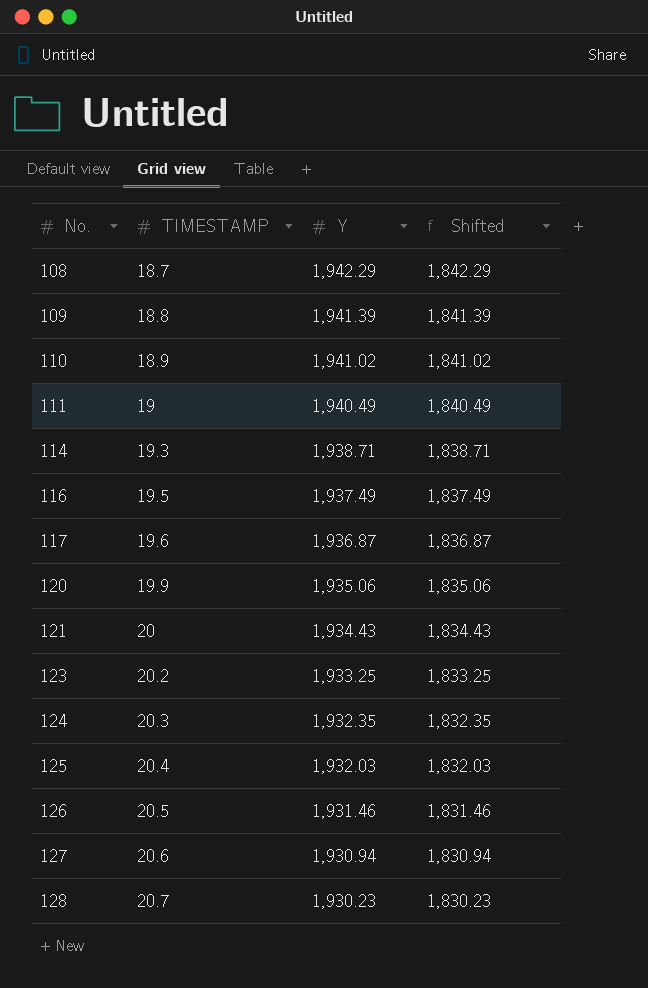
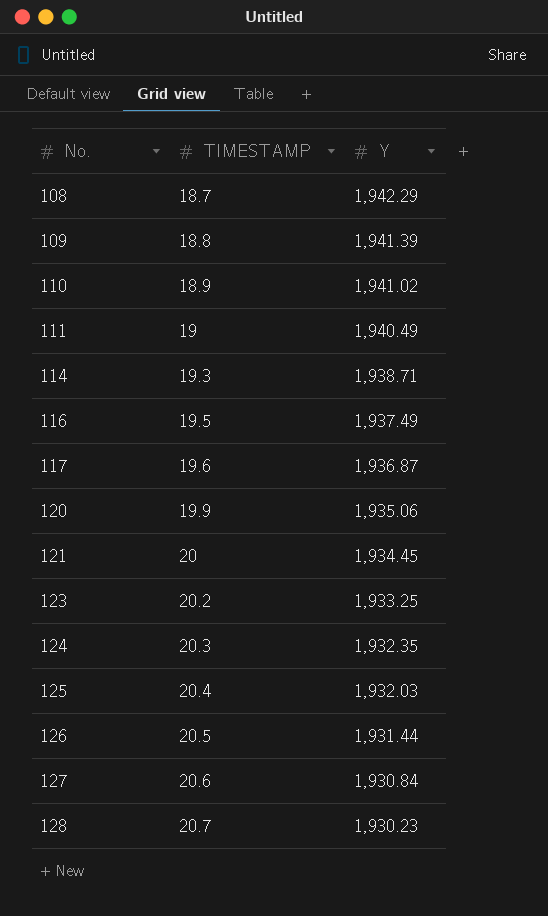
column Shifted | formula: [Y] - 100 -> none
121 | Y: 1,934.43 -> 1,934.45
126 | Y: 1,931.46 -> 1,931.44
127 | Y: 1,930.94 -> 1,930.84

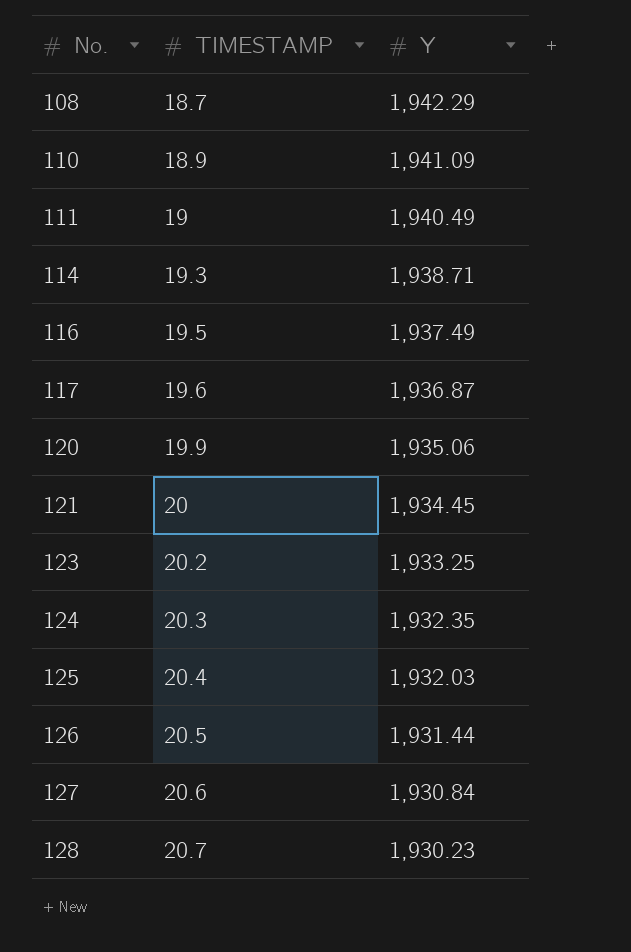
row 109: 18.8 | 1,941.39 -> none
110 | Y: 1,941.02 -> 1,941.09

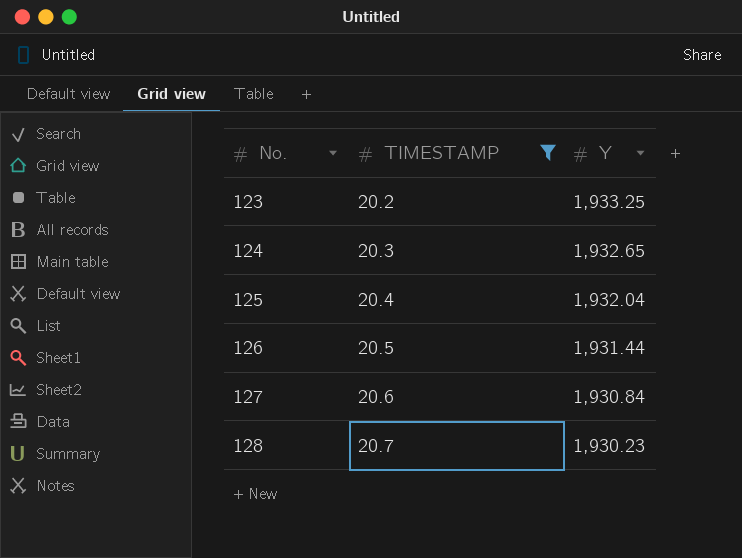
filter: none -> TIMESTAMP >= 20.2
124 | Y: 1,932.35 -> 1,932.65
125 | Y: 1,932.03 -> 1,932.04

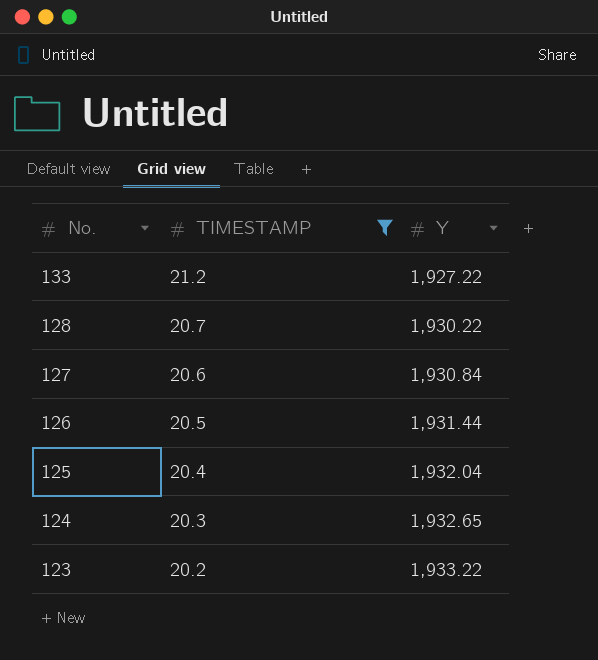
row order: No. ascending -> No. descending
row 133: none -> 21.2 | 1,927.22
128 | Y: 1,930.23 -> 1,930.22
123 | Y: 1,933.25 -> 1,933.22

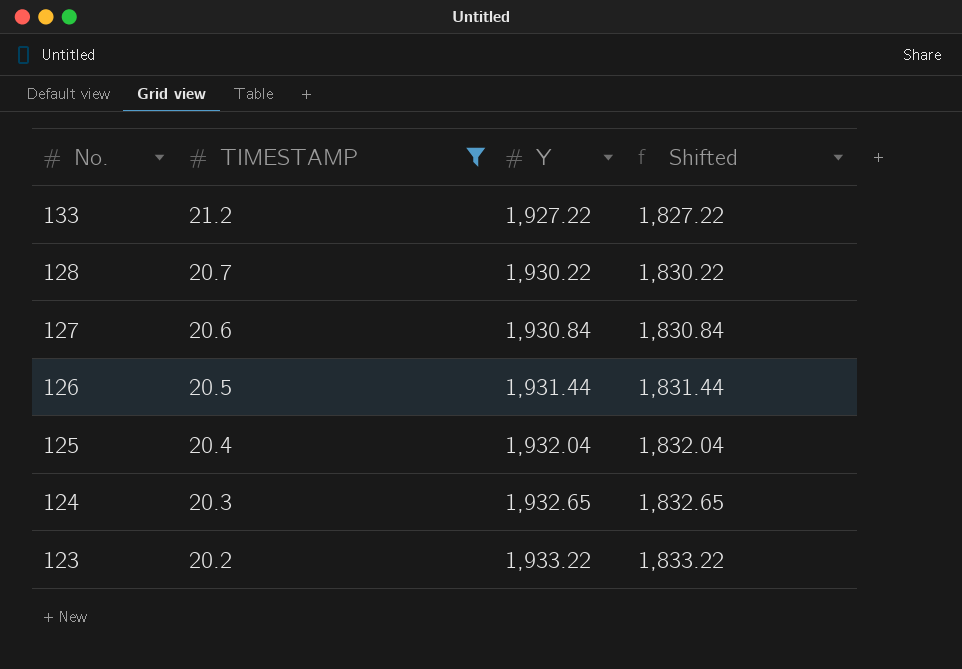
column Shifted | formula: none -> [Y] - 100

